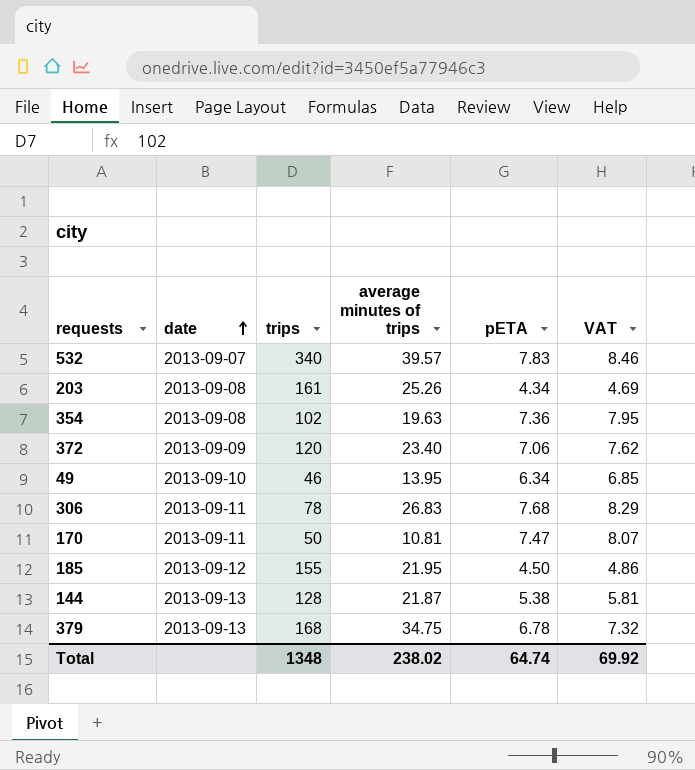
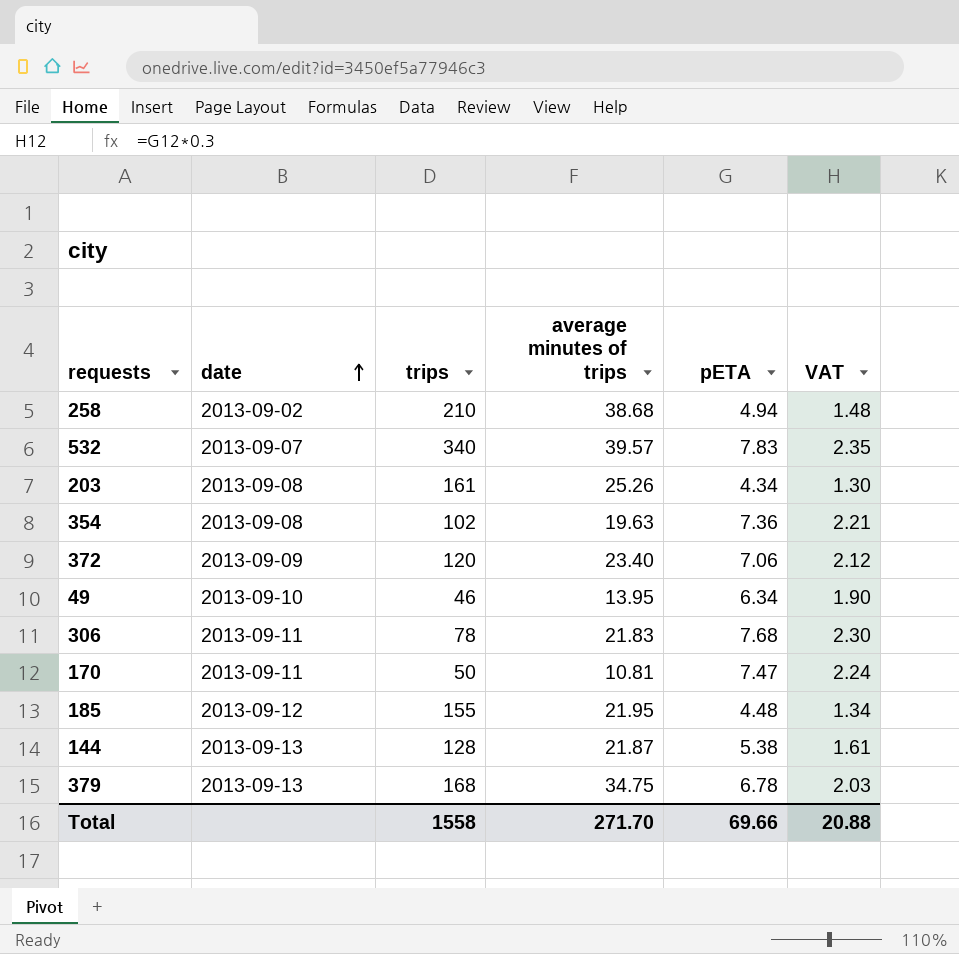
column VAT | formula: [pETA] * 1.08 -> [pETA] * 0.3
row 258: none -> 2013-09-02 | 210 | 38.68 | 4.94 | 1.48
306 | average minutes of trips: 26.83 -> 21.83
185 | pETA: 4.50 -> 4.48
Total | trips: 1348 -> 1558
Total | average minutes of trips: 238.02 -> 271.70
Total | pETA: 64.74 -> 69.66
Total | VAT: 69.92 -> 20.88

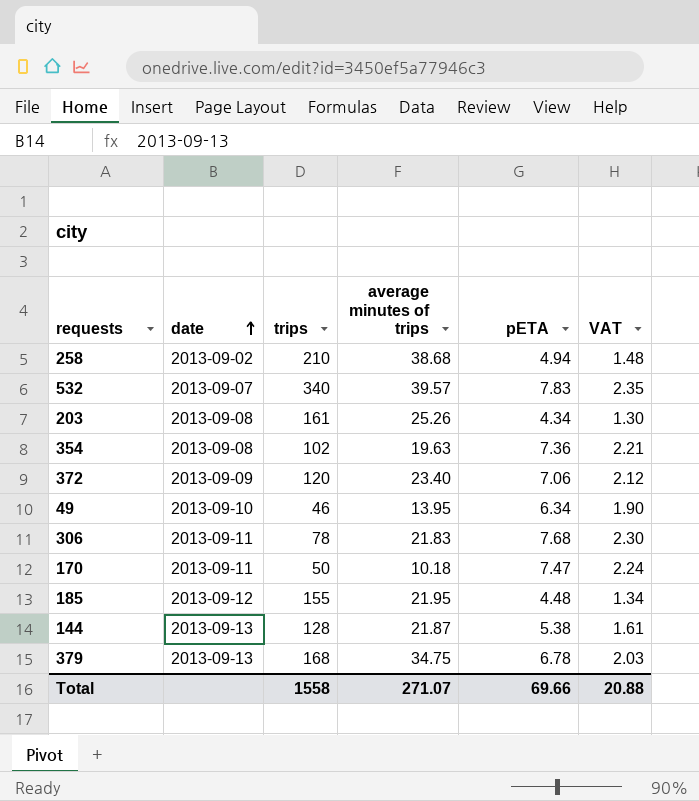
170 | average minutes of trips: 10.81 -> 10.18
Total | average minutes of trips: 271.70 -> 271.07

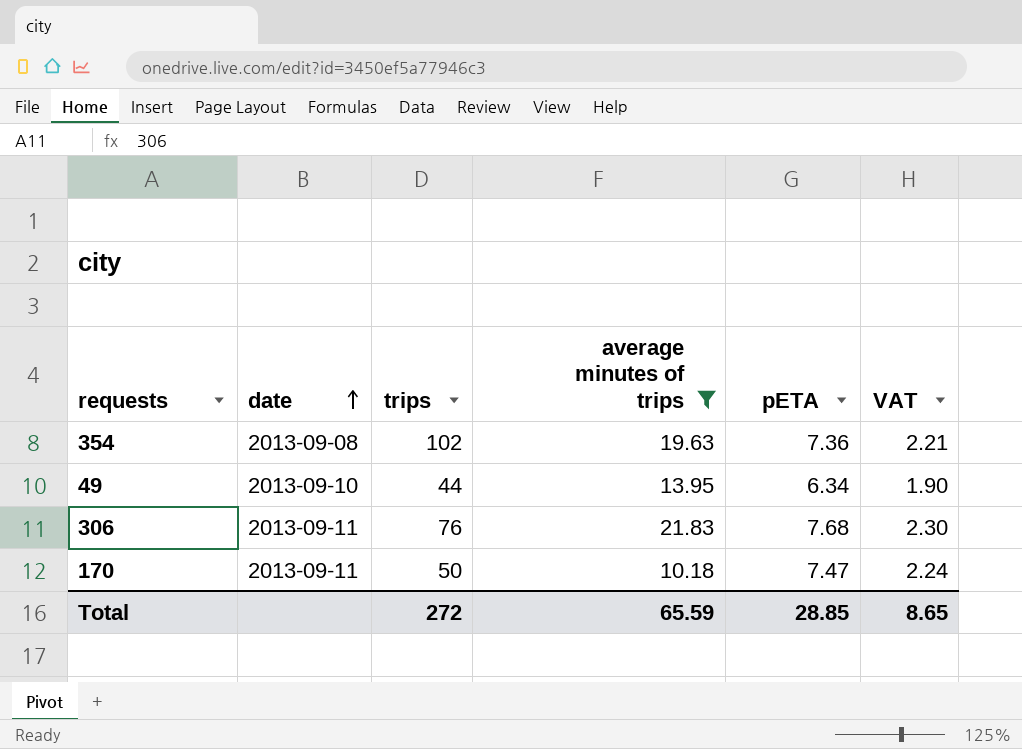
filter: none -> average minutes of trips <= 21.83
49 | trips: 46 -> 44
306 | trips: 78 -> 76
Total | trips: 1558 -> 272
Total | average minutes of trips: 271.07 -> 65.59
Total | pETA: 69.66 -> 28.85
Total | VAT: 20.88 -> 8.65

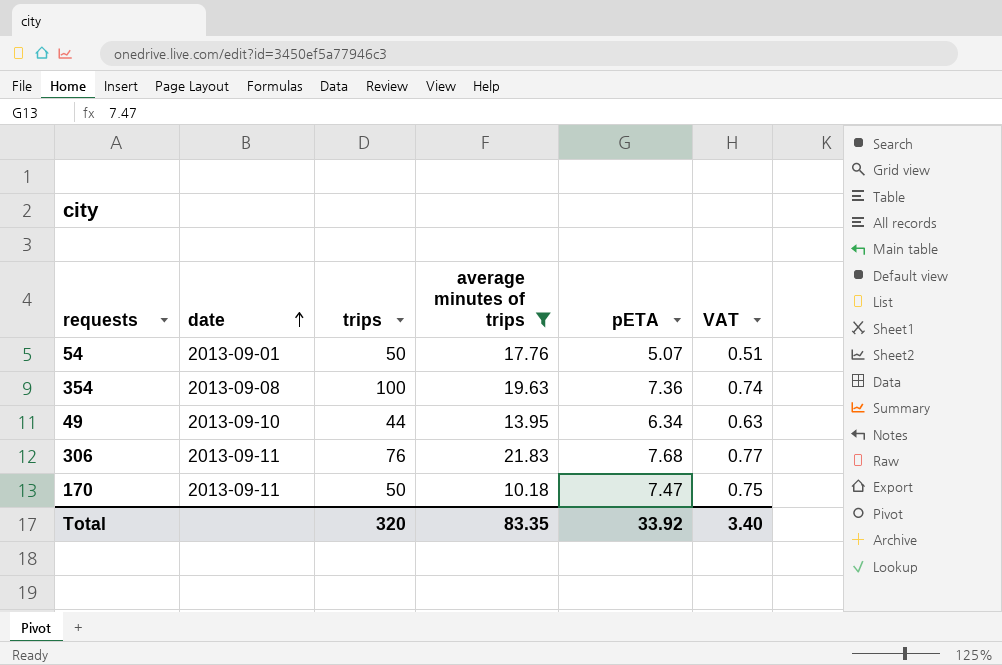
column VAT | formula: [pETA] * 0.3 -> [pETA] * 0.1
row 54: none -> 2013-09-01 | 50 | 17.76 | 5.07 | 0.51
354 | trips: 102 -> 100
Total | trips: 272 -> 320
Total | average minutes of trips: 65.59 -> 83.35
Total | pETA: 28.85 -> 33.92
Total | VAT: 8.65 -> 3.40

